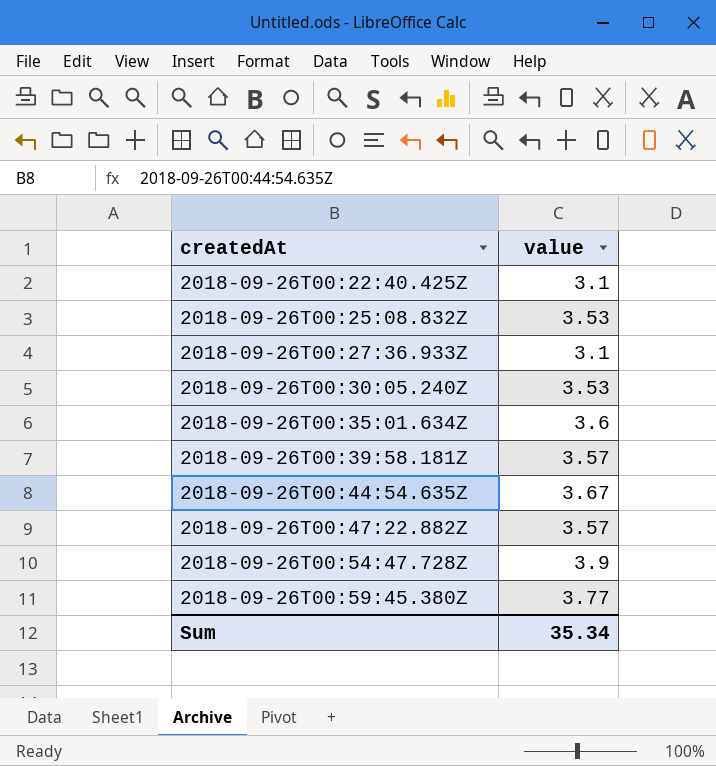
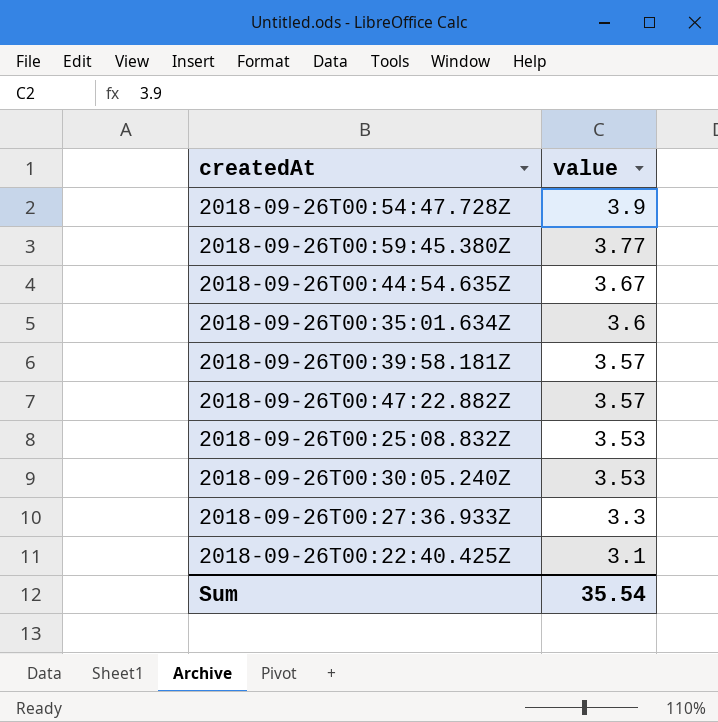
row order: createdAt ascending -> value descending
2018-09-26T00:27:36.933Z | value: 3.1 -> 3.3
Sum | value: 35.34 -> 35.54

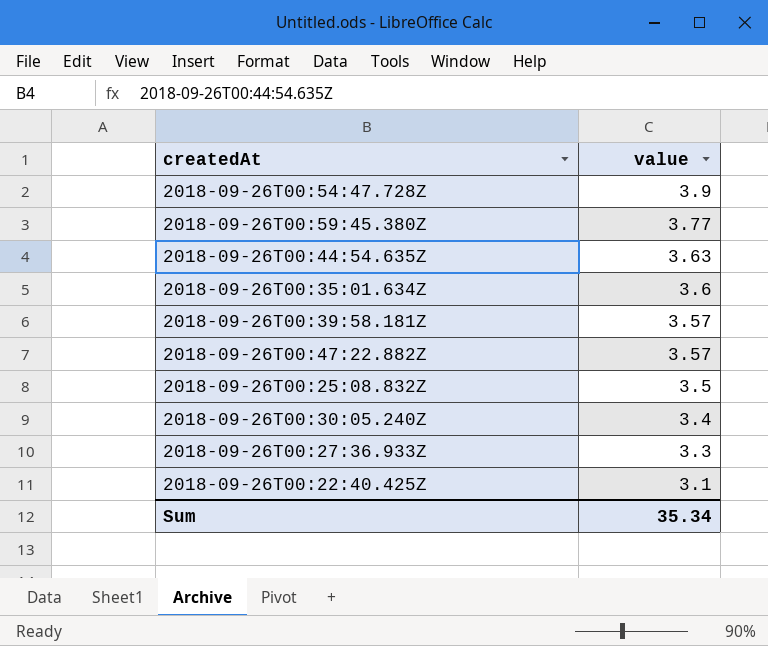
2018-09-26T00:44:54.635Z | value: 3.67 -> 3.63
2018-09-26T00:25:08.832Z | value: 3.53 -> 3.5
2018-09-26T00:30:05.240Z | value: 3.53 -> 3.4
Sum | value: 35.54 -> 35.34

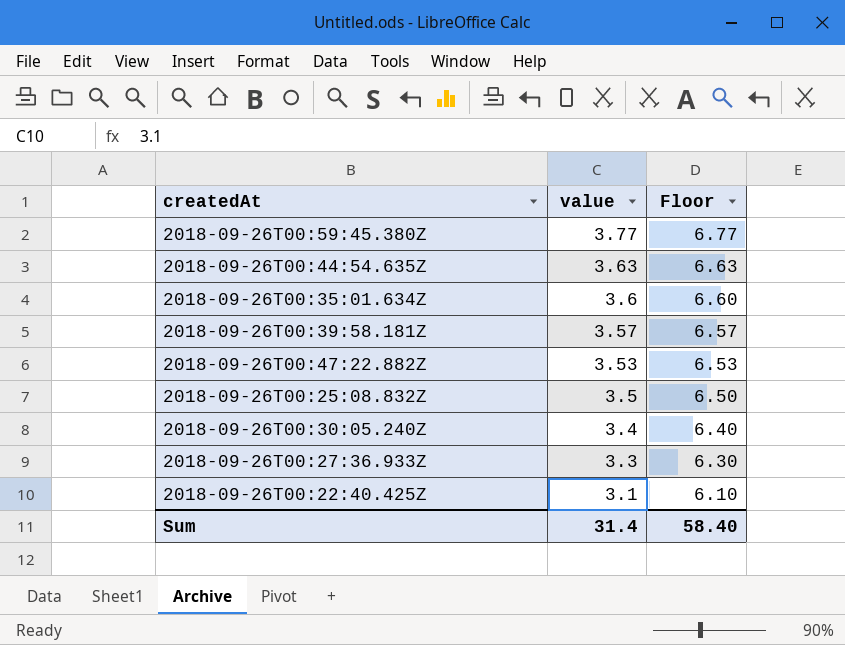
column Floor | formula: none -> [value] + 3
row 2018-09-26T00:54:47.728Z: 3.9 -> none
2018-09-26T00:47:22.882Z | value: 3.57 -> 3.53
Sum | value: 35.34 -> 31.4

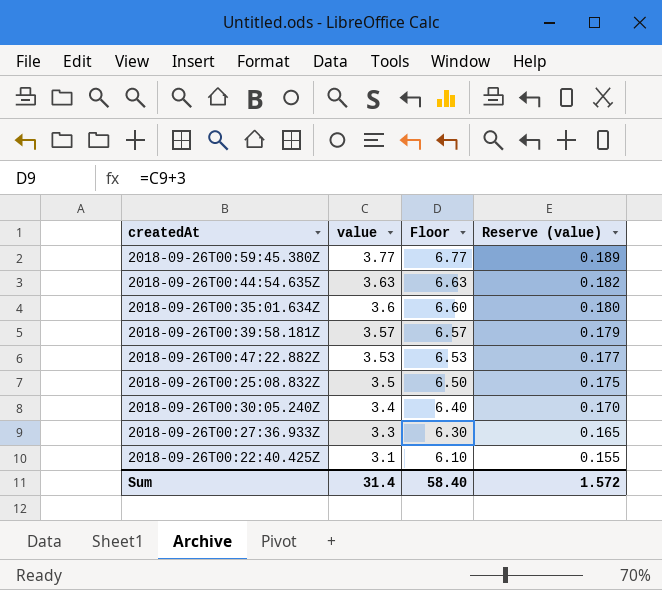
column Reserve (value) | formula: none -> [value] * 0.05

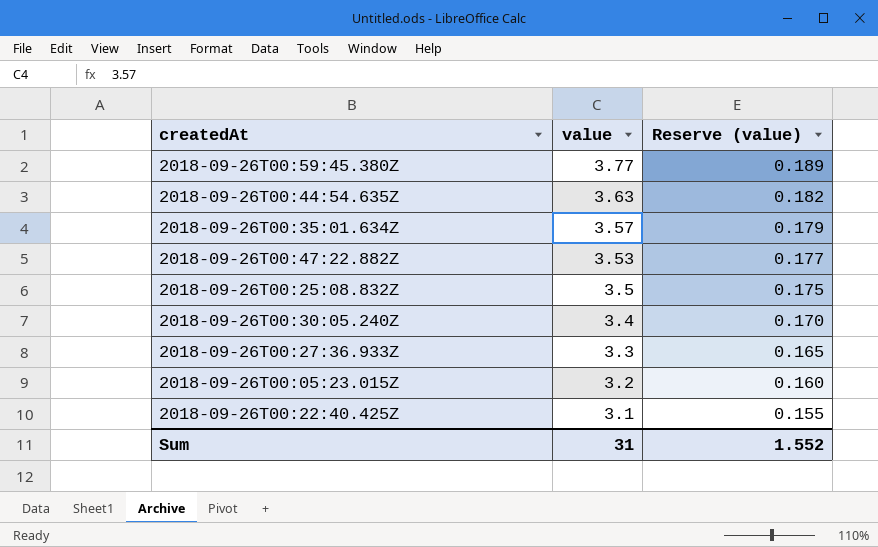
column Floor | formula: [value] + 3 -> none
row 2018-09-26T00:39:58.181Z: 3.57 | 6.57 | 0.179 -> none
2018-09-26T00:35:01.634Z | value: 3.6 -> 3.57
2018-09-26T00:35:01.634Z | Reserve (value): 0.180 -> 0.179
row 2018-09-26T00:05:23.015Z: none -> 3.2 | 0.160
Sum | value: 31.4 -> 31
Sum | Reserve (value): 1.572 -> 1.552

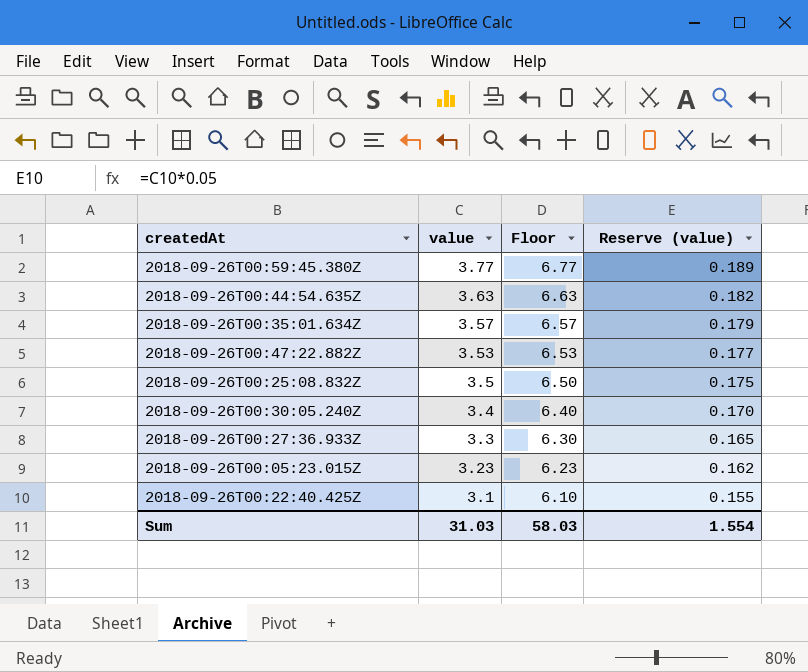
column Floor | formula: none -> [value] + 3
2018-09-26T00:05:23.015Z | value: 3.2 -> 3.23
2018-09-26T00:05:23.015Z | Reserve (value): 0.160 -> 0.162
Sum | value: 31 -> 31.03
Sum | Reserve (value): 1.552 -> 1.554

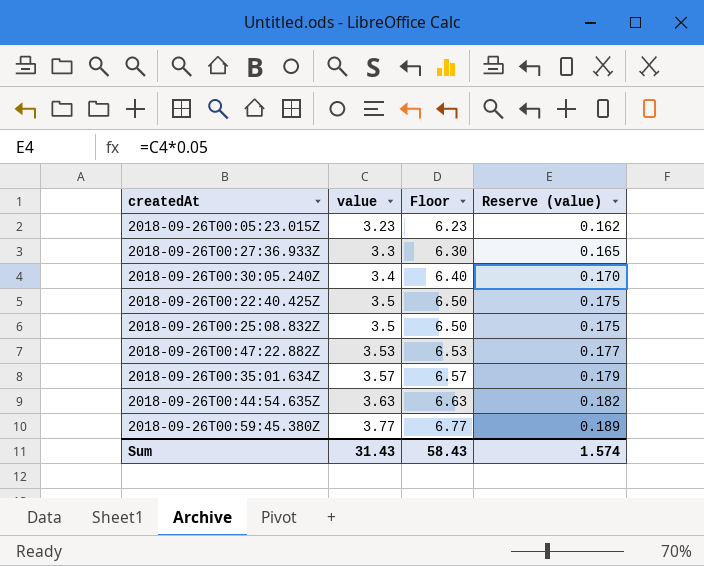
row order: value descending -> value ascending
2018-09-26T00:22:40.425Z | value: 3.1 -> 3.5
2018-09-26T00:22:40.425Z | Floor: 6.10 -> 6.50
2018-09-26T00:22:40.425Z | Reserve (value): 0.155 -> 0.175
Sum | value: 31.03 -> 31.43
Sum | Floor: 58.03 -> 58.43
Sum | Reserve (value): 1.554 -> 1.574

